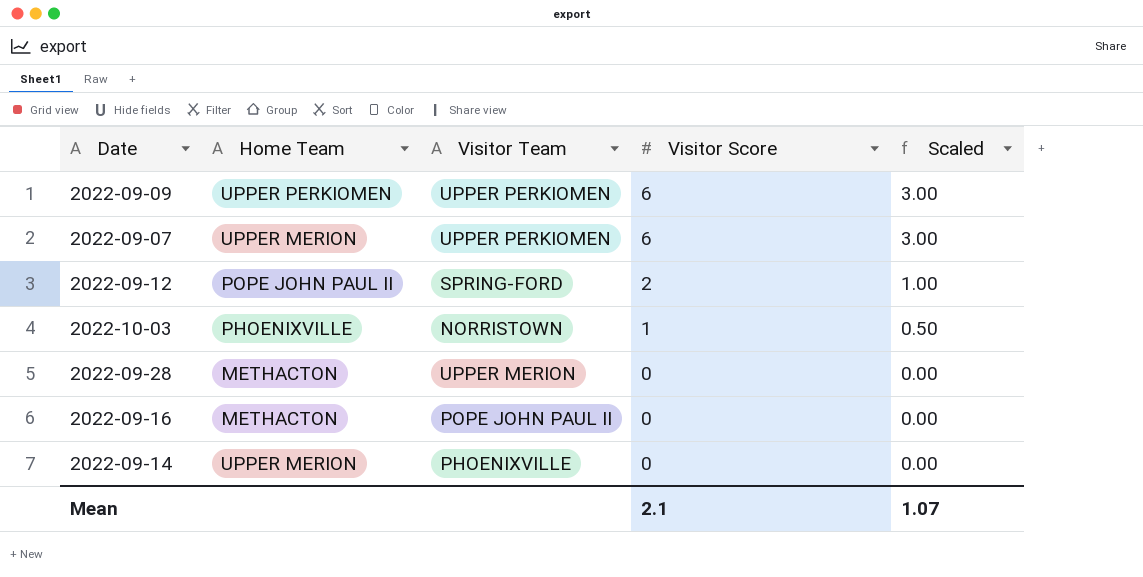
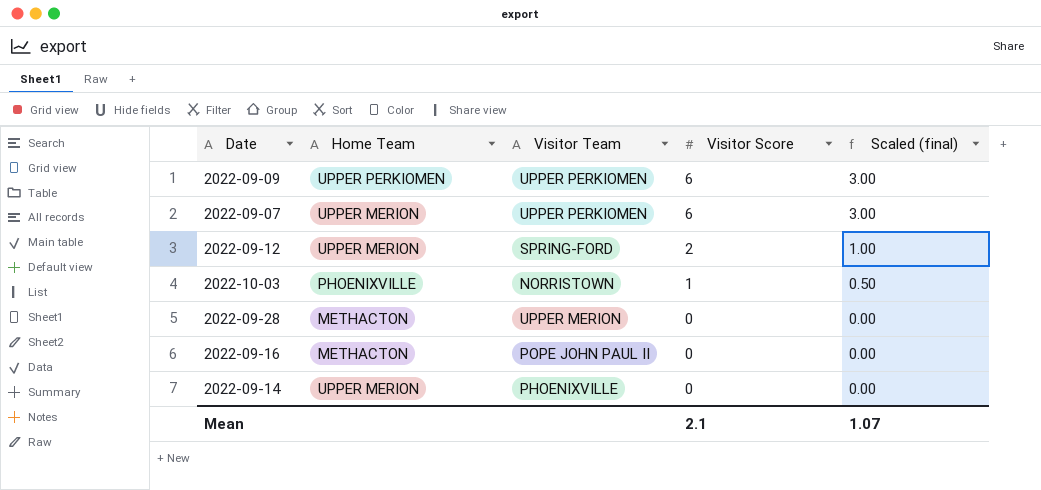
column name: Scaled -> Scaled (final)
2022-09-12 | Home Team: POPE JOHN PAUL II -> UPPER MERION

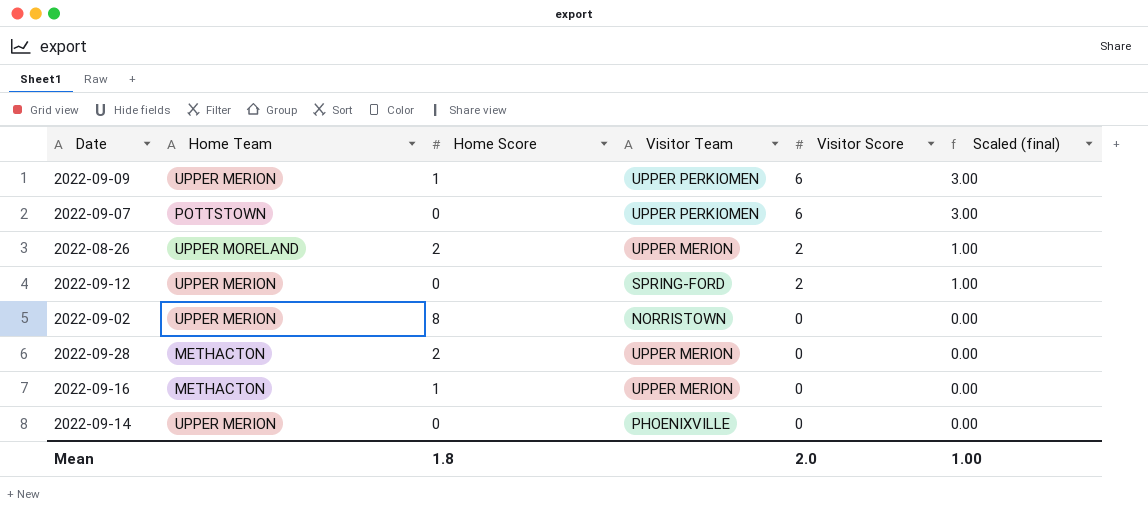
column Home Score | position: none -> 3
row 2022-10-03: PHOENIXVILLE | NORRISTOWN | 1 | 0.50 -> none
2022-09-09 | Home Team: UPPER PERKIOMEN -> UPPER MERION
2022-09-07 | Home Team: UPPER MERION -> POTTSTOWN
row 2022-08-26: none -> UPPER MORELAND | 2 | UPPER MERION | 2 | 1.00
row 2022-09-02: none -> UPPER MERION | 8 | NORRISTOWN | 0 | 0.00
2022-09-16 | Visitor Team: POPE JOHN PAUL II -> UPPER MERION
Mean | Visitor Score: 2.1 -> 2.0
Mean | Scaled (final): 1.07 -> 1.00

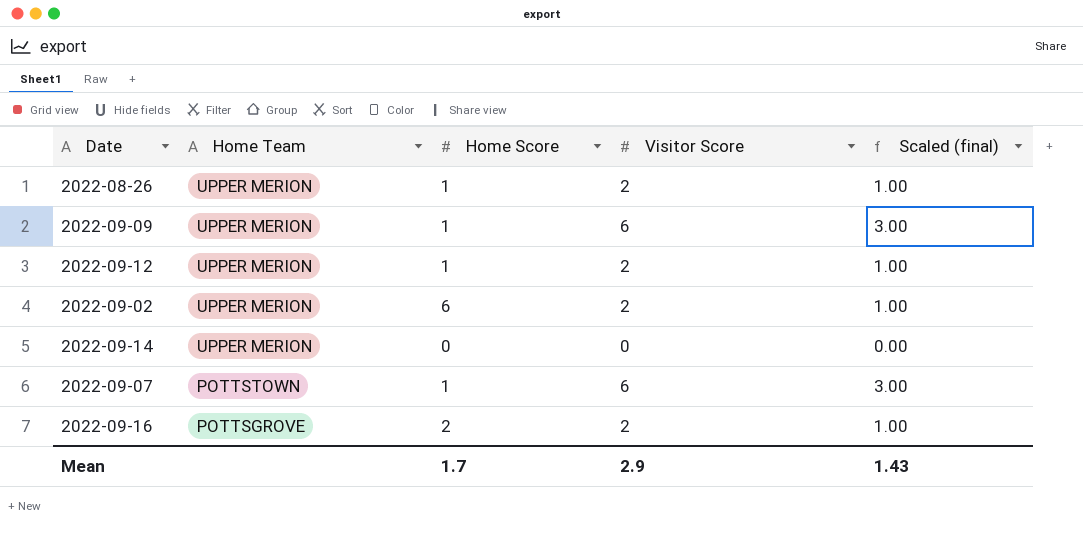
row order: Visitor Score descending -> Home Team descending
column Visitor Team | position: 4 -> none
row 2022-09-28: METHACTON | 2 | UPPER MERION | 0 | 0.00 -> none
2022-08-26 | Home Team: UPPER MORELAND -> UPPER MERION
2022-08-26 | Home Score: 2 -> 1
2022-09-12 | Home Score: 0 -> 1
2022-09-02 | Home Score: 8 -> 6
2022-09-02 | Visitor Score: 0 -> 2
2022-09-02 | Scaled (final): 0.00 -> 1.00
2022-09-07 | Home Score: 0 -> 1
2022-09-16 | Home Team: METHACTON -> POTTSGROVE
2022-09-16 | Home Score: 1 -> 2
2022-09-16 | Visitor Score: 0 -> 2
2022-09-16 | Scaled (final): 0.00 -> 1.00
Mean | Home Score: 1.8 -> 1.7
Mean | Visitor Score: 2.0 -> 2.9
Mean | Scaled (final): 1.00 -> 1.43

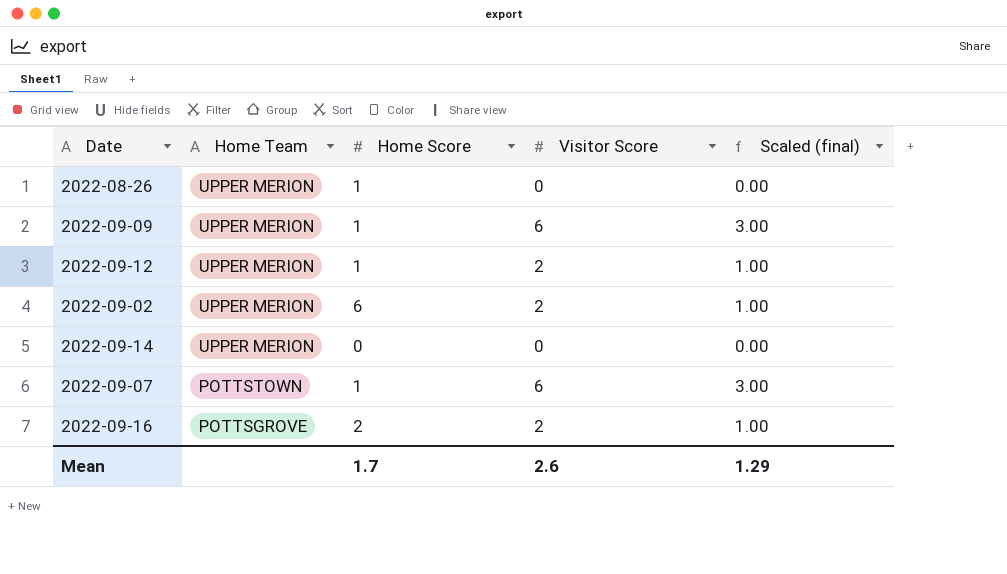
2022-08-26 | Visitor Score: 2 -> 0
2022-08-26 | Scaled (final): 1.00 -> 0.00
Mean | Visitor Score: 2.9 -> 2.6
Mean | Scaled (final): 1.43 -> 1.29

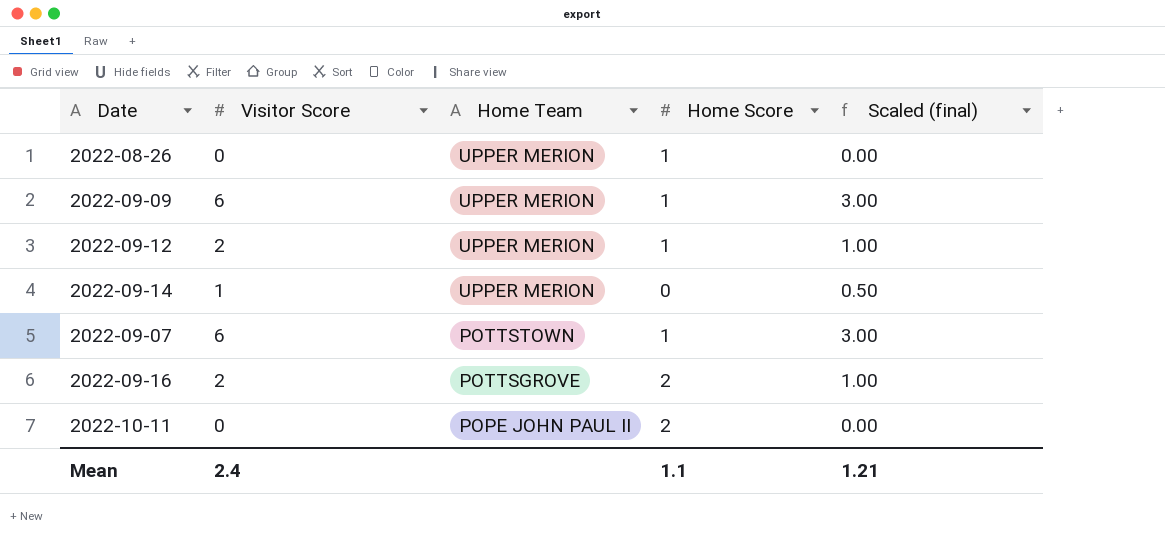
column Visitor Score | position: 4 -> 2
row 2022-09-02: UPPER MERION | 6 | 2 | 1.00 -> none
2022-09-14 | Visitor Score: 0 -> 1
2022-09-14 | Scaled (final): 0.00 -> 0.50
row 2022-10-11: none -> 0 | POPE JOHN PAUL II | 2 | 0.00
Mean | Visitor Score: 2.6 -> 2.4
Mean | Home Score: 1.7 -> 1.1
Mean | Scaled (final): 1.29 -> 1.21

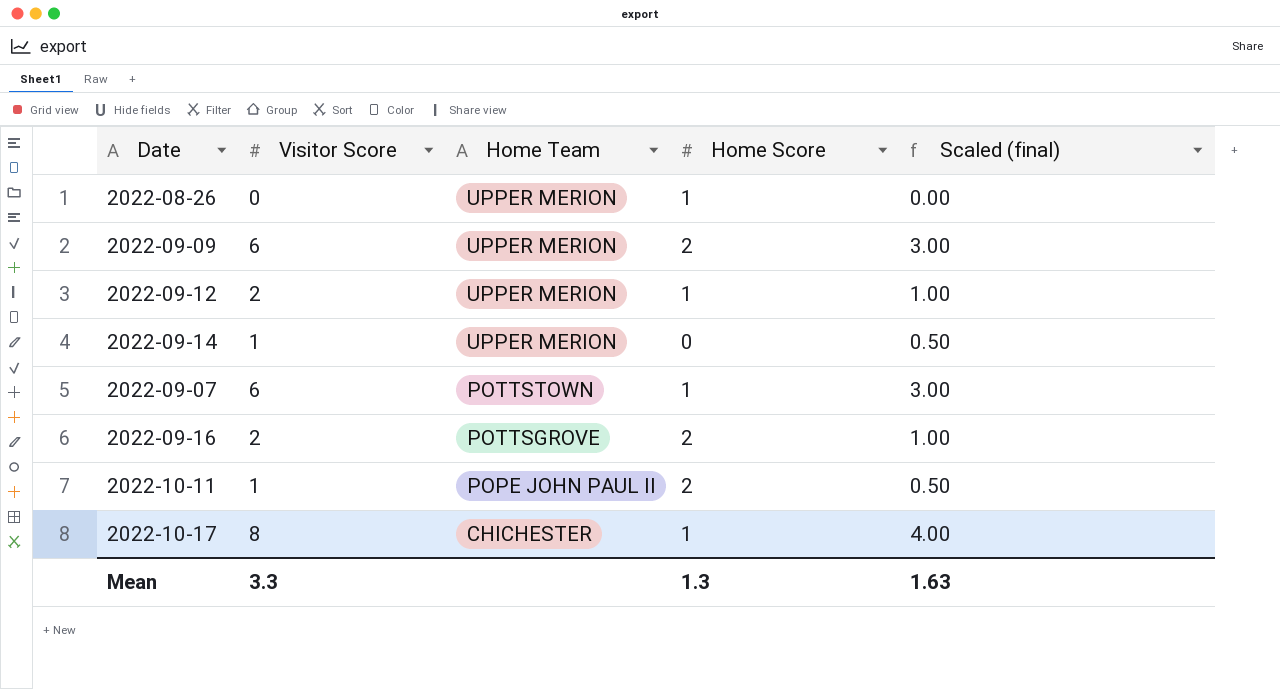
2022-09-09 | Home Score: 1 -> 2
2022-10-11 | Visitor Score: 0 -> 1
2022-10-11 | Scaled (final): 0.00 -> 0.50
row 2022-10-17: none -> 8 | CHICHESTER | 1 | 4.00
Mean | Visitor Score: 2.4 -> 3.3
Mean | Home Score: 1.1 -> 1.3
Mean | Scaled (final): 1.21 -> 1.63

